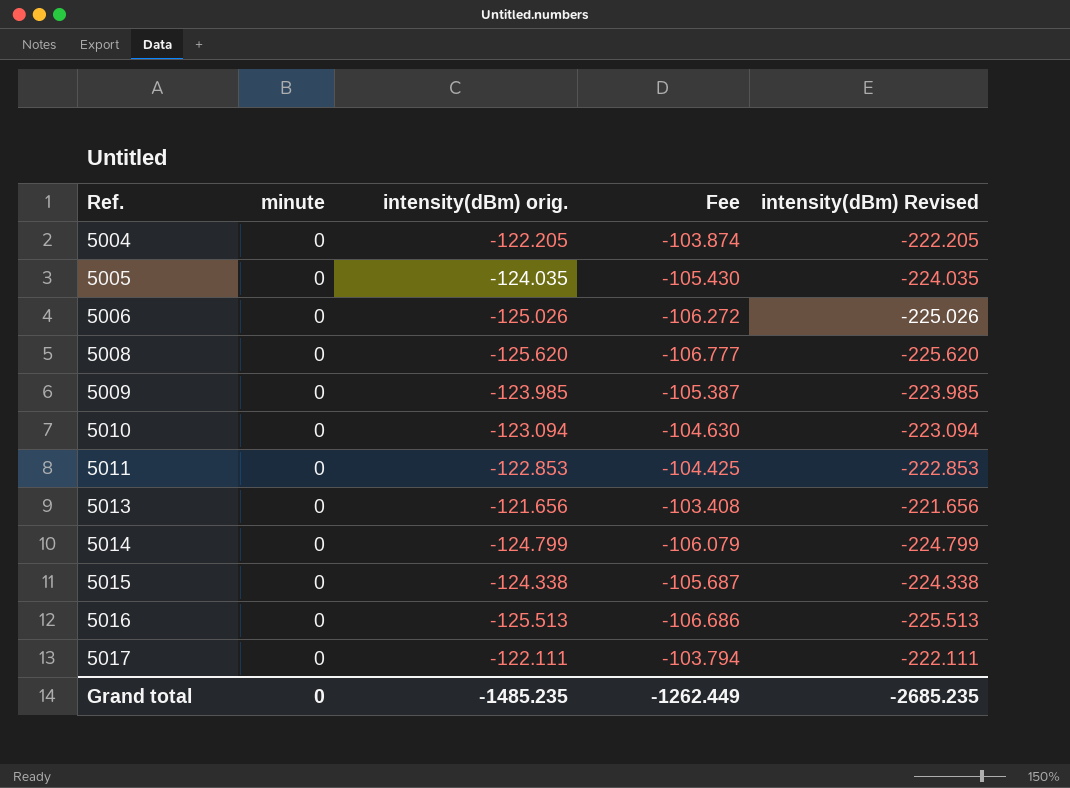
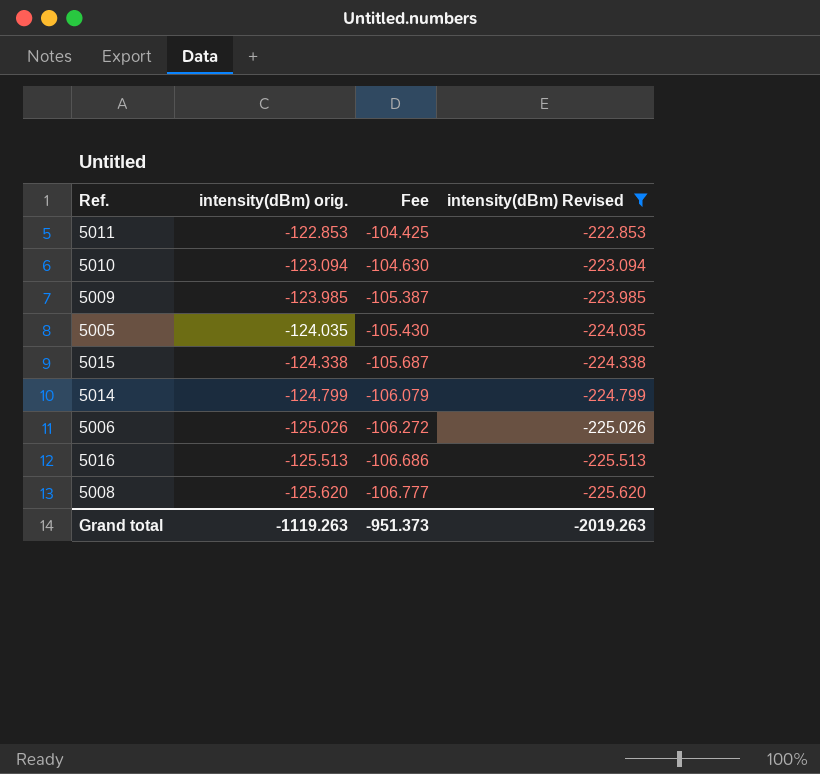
filter: none -> intensity(dBm) Revised <= -222.853
row order: Ref. ascending -> intensity(dBm) orig. descending
column minute | position: 2 -> none
Grand total | intensity(dBm) orig.: -1485.235 -> -1119.263
Grand total | Fee: -1262.449 -> -951.373
Grand total | intensity(dBm) Revised: -2685.235 -> -2019.263

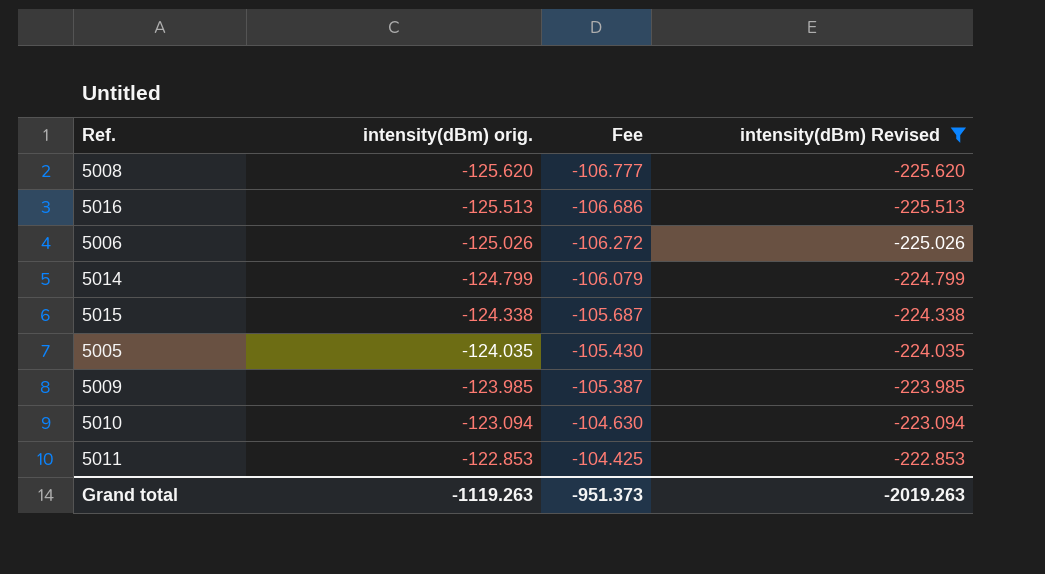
row order: intensity(dBm) orig. descending -> intensity(dBm) orig. ascending

